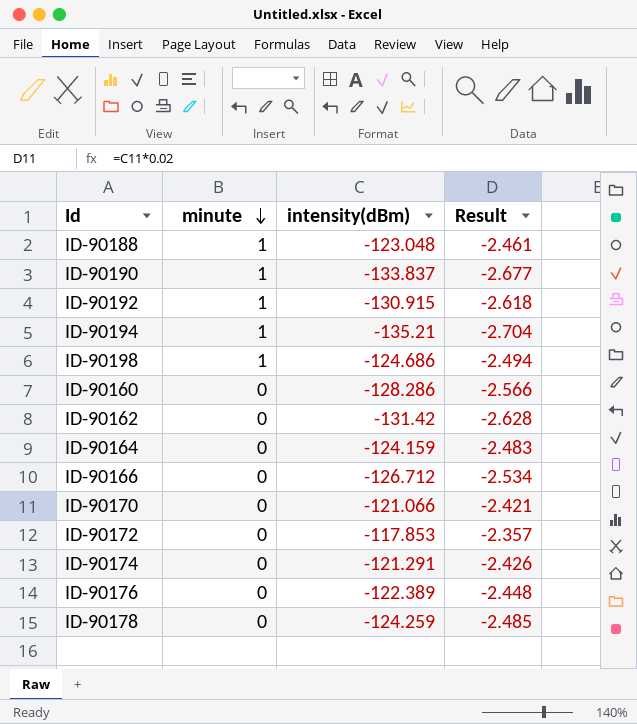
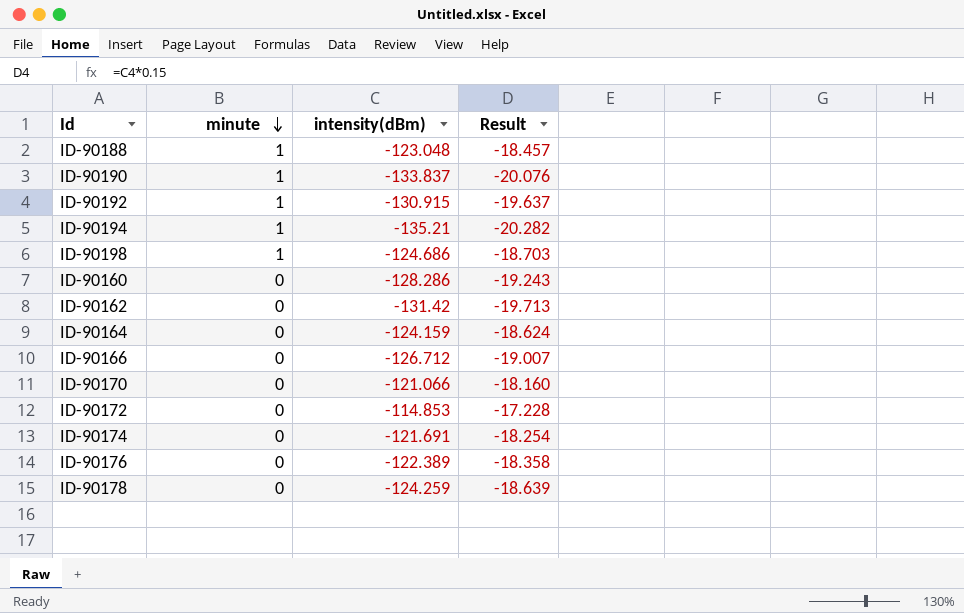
column Result | formula: [intensity(dBm)] * 0.02 -> [intensity(dBm)] * 0.15
ID-90172 | intensity(dBm): -117.853 -> -114.853
ID-90174 | intensity(dBm): -121.291 -> -121.691

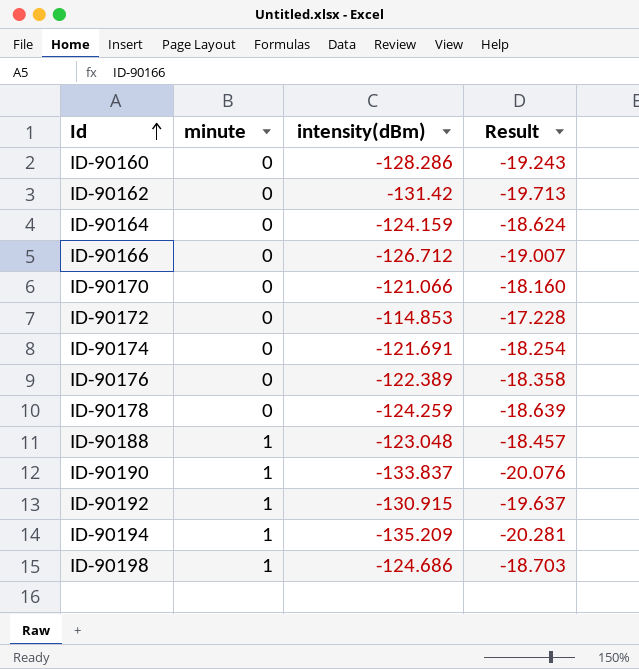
row order: minute descending -> Id ascending
ID-90194 | intensity(dBm): -135.21 -> -135.209
ID-90194 | Result: -20.282 -> -20.281

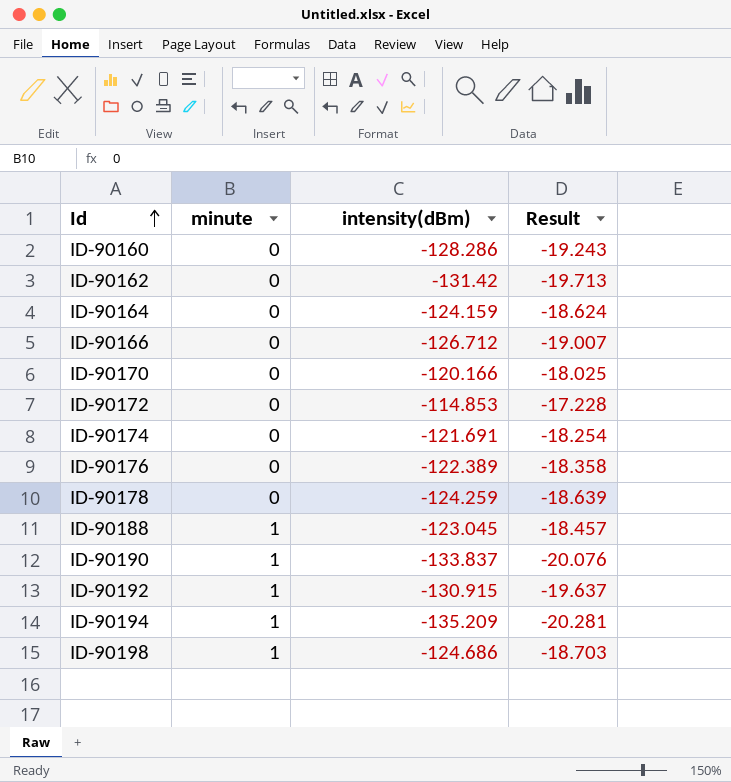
ID-90170 | intensity(dBm): -121.066 -> -120.166
ID-90170 | Result: -18.160 -> -18.025
ID-90188 | intensity(dBm): -123.048 -> -123.045

